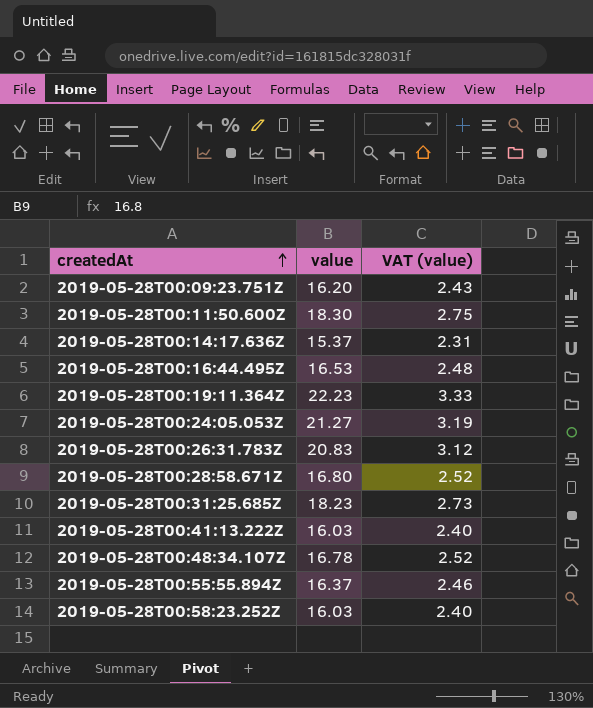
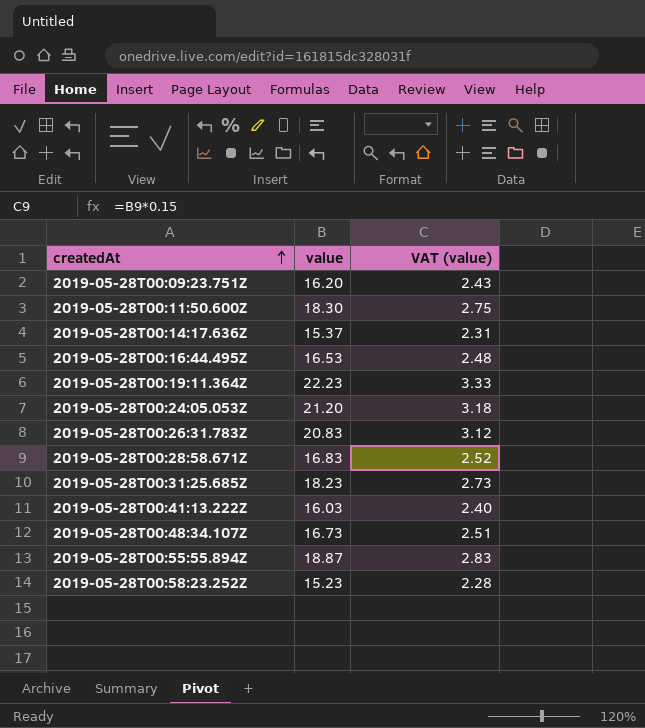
2019-05-28T00:24:05.053Z | value: 21.27 -> 21.20
2019-05-28T00:24:05.053Z | VAT (value): 3.19 -> 3.18
2019-05-28T00:28:58.671Z | value: 16.80 -> 16.83
2019-05-28T00:48:34.107Z | value: 16.78 -> 16.73
2019-05-28T00:48:34.107Z | VAT (value): 2.52 -> 2.51
2019-05-28T00:55:55.894Z | value: 16.37 -> 18.87
2019-05-28T00:55:55.894Z | VAT (value): 2.46 -> 2.83
2019-05-28T00:58:23.252Z | value: 16.03 -> 15.23
2019-05-28T00:58:23.252Z | VAT (value): 2.40 -> 2.28

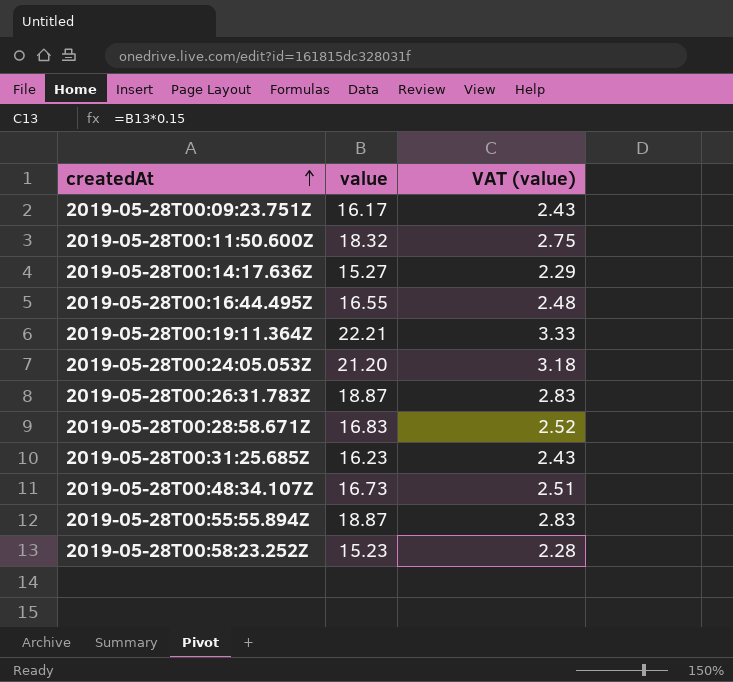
row 2019-05-28T00:41:13.222Z: 16.03 | 2.40 -> none
2019-05-28T00:09:23.751Z | value: 16.20 -> 16.17
2019-05-28T00:11:50.600Z | value: 18.30 -> 18.32
2019-05-28T00:14:17.636Z | value: 15.37 -> 15.27
2019-05-28T00:14:17.636Z | VAT (value): 2.31 -> 2.29
2019-05-28T00:16:44.495Z | value: 16.53 -> 16.55
2019-05-28T00:19:11.364Z | value: 22.23 -> 22.21
2019-05-28T00:26:31.783Z | value: 20.83 -> 18.87
2019-05-28T00:26:31.783Z | VAT (value): 3.12 -> 2.83
2019-05-28T00:31:25.685Z | value: 18.23 -> 16.23
2019-05-28T00:31:25.685Z | VAT (value): 2.73 -> 2.43

